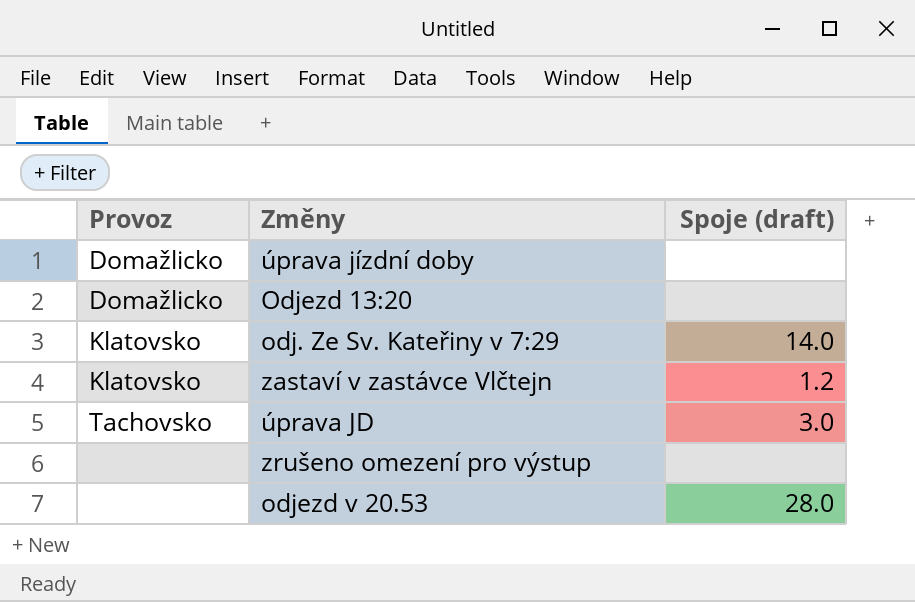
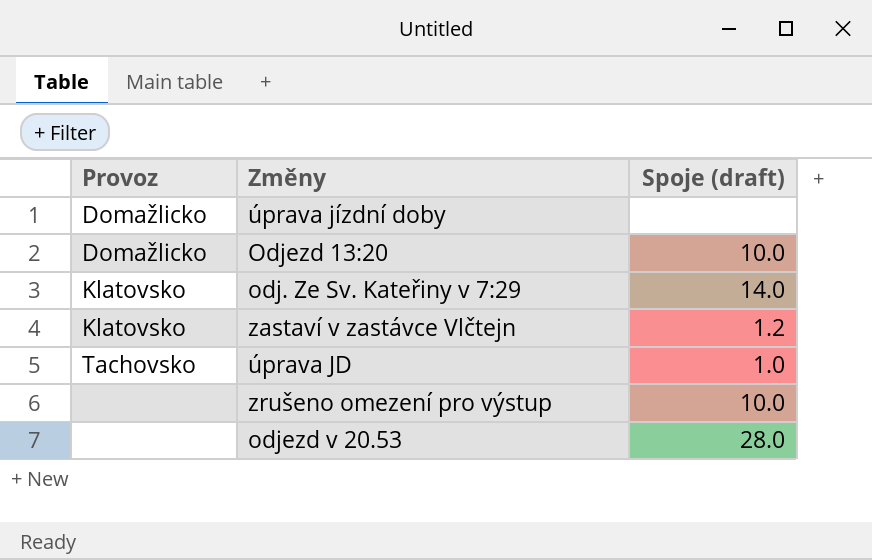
Odjezd 13:20 | Spoje (draft): none -> 10.0
úprava JD | Spoje (draft): 3.0 -> 1.0
zrušeno omezení pro výstup | Spoje (draft): none -> 10.0

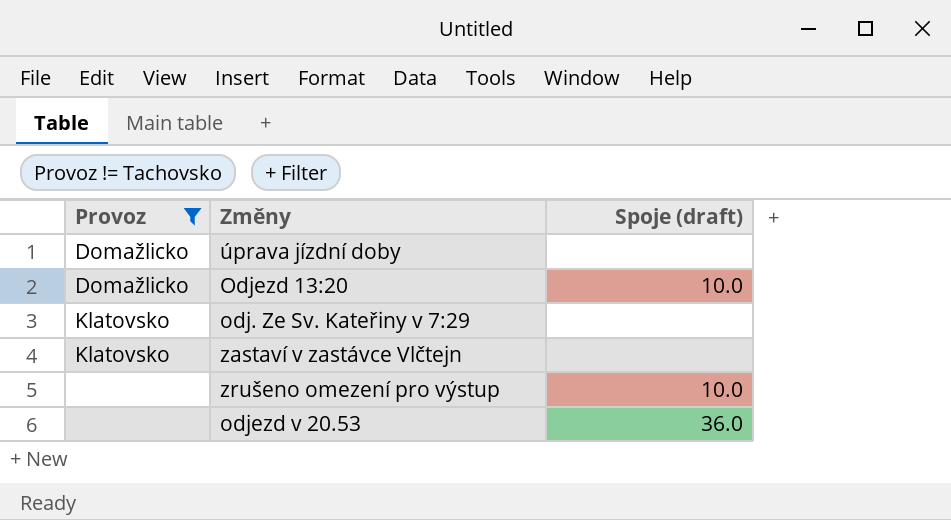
filter: none -> Provoz != Tachovsko
odj. Ze Sv. Kateřiny v 7:29 | Spoje (draft): 14.0 -> none
zastaví v zastávce Vlčtejn | Spoje (draft): 1.2 -> none
odjezd v 20.53 | Spoje (draft): 28.0 -> 36.0

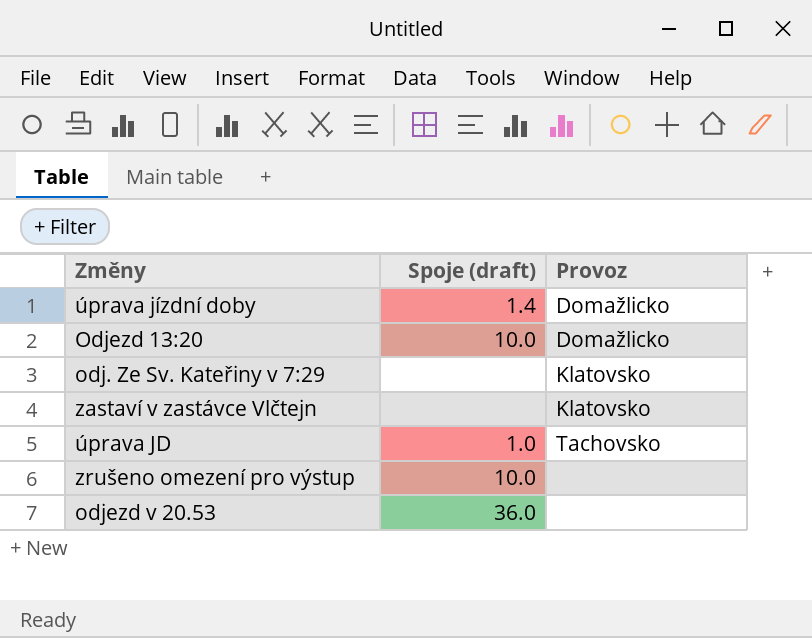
filter: Provoz != Tachovsko -> none
column Provoz | position: 1 -> 3
úprava jízdní doby | Spoje (draft): none -> 1.4

